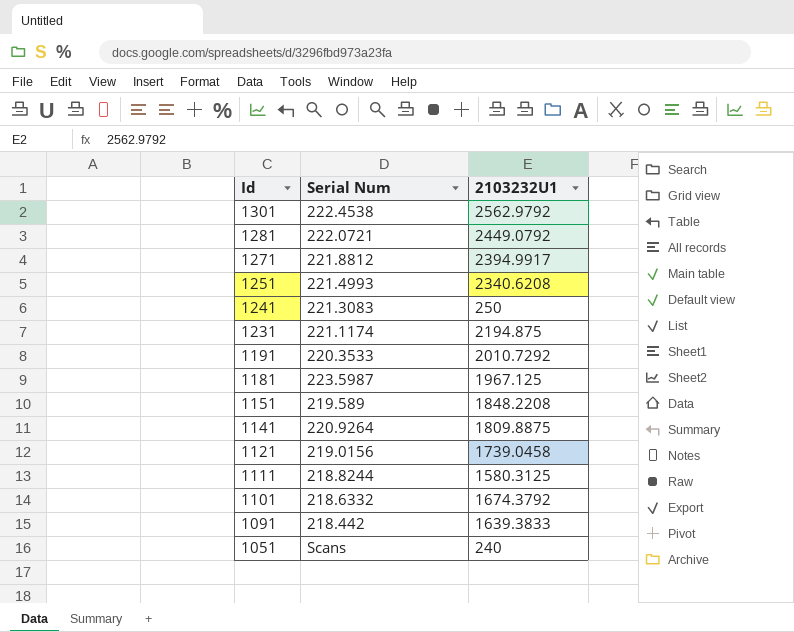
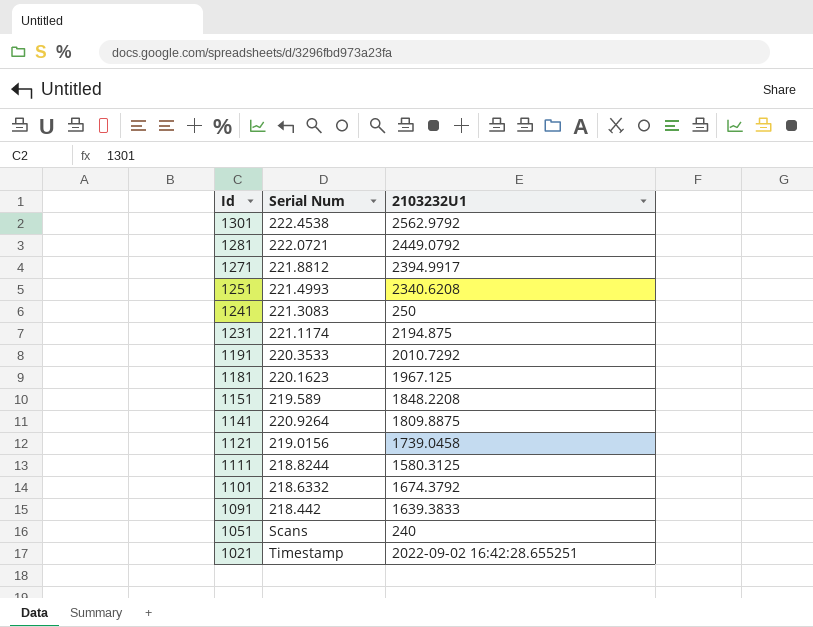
1181 | Serial Num: 223.5987 -> 220.1623
row 1021: none -> Timestamp | 2022-09-02 16:42:28.655251

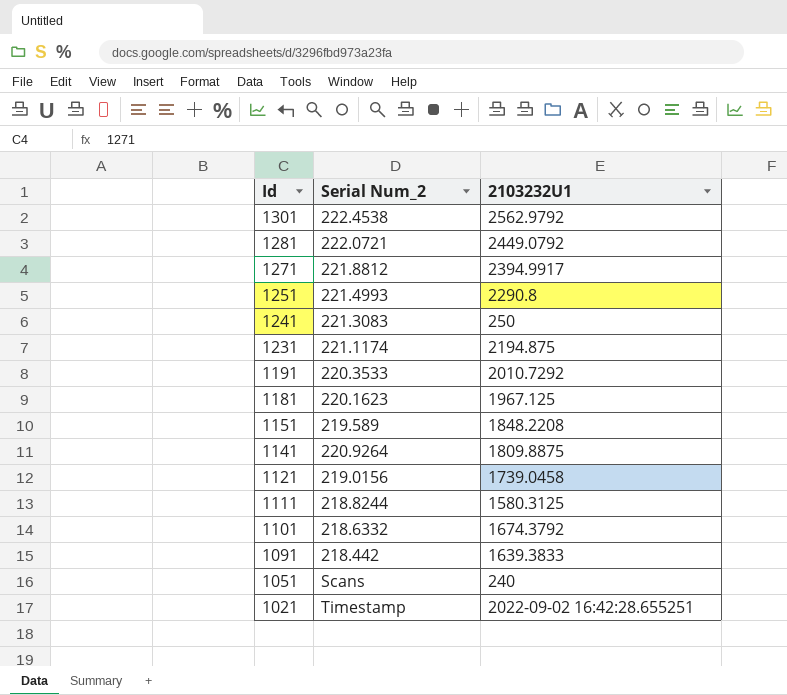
column name: Serial Num -> Serial Num_2
1251 | 2103232U1: 2340.6208 -> 2290.8

